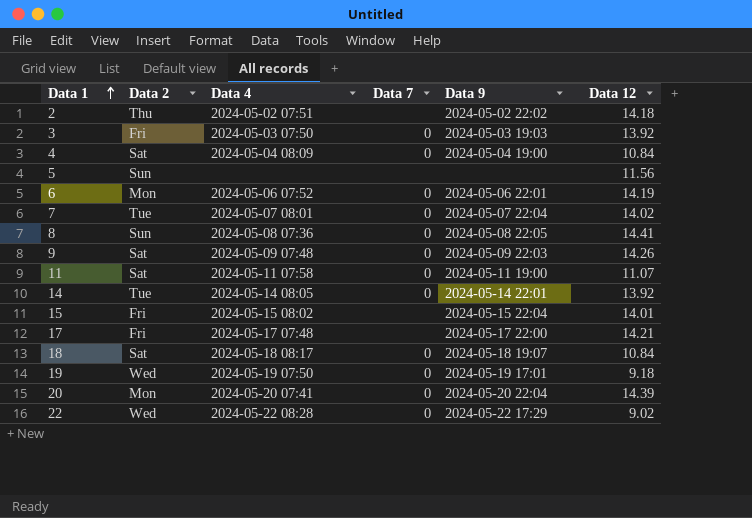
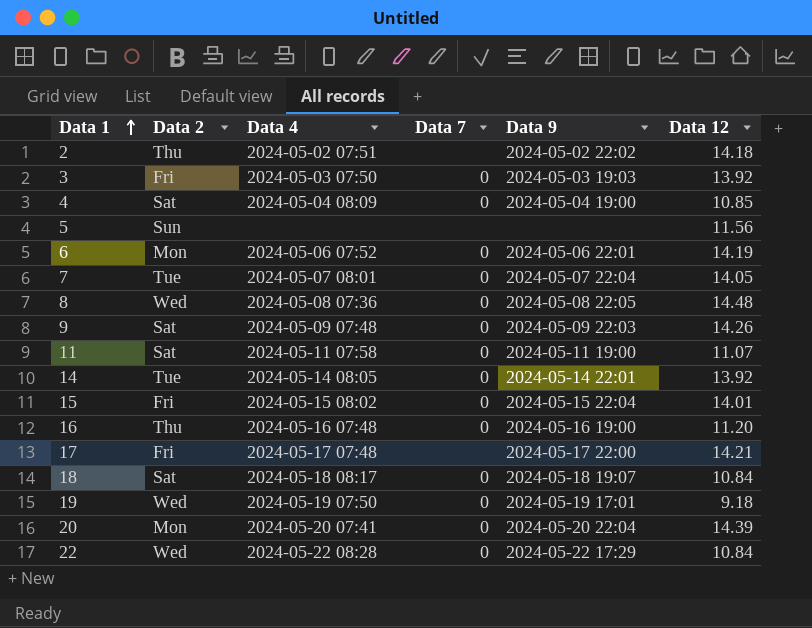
4 | Data 12: 10.84 -> 10.85
7 | Data 12: 14.02 -> 14.05
8 | Data 2: Sun -> Wed
8 | Data 12: 14.41 -> 14.48
15 | Data 7: none -> 0
row 16: none -> Thu | 2024-05-16 07:48 | 0 | 2024-05-16 19:00 | 11.20
22 | Data 12: 9.02 -> 10.84

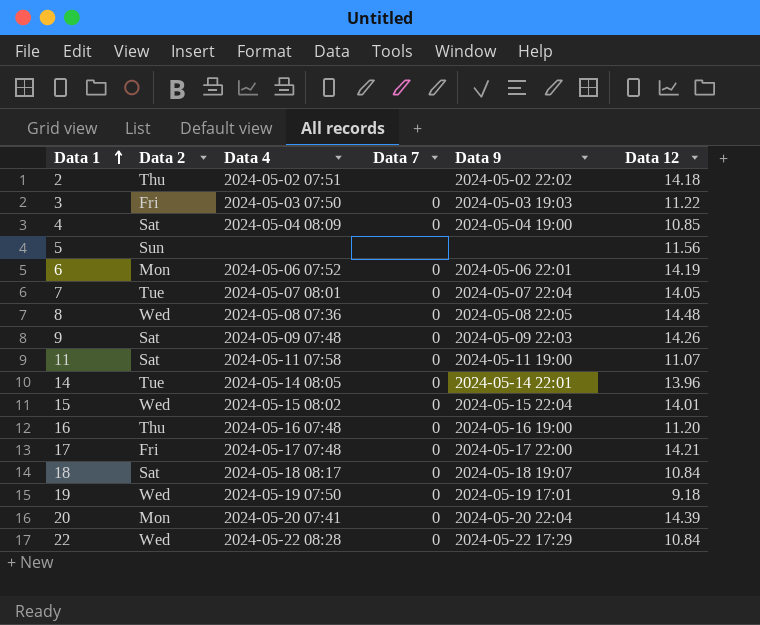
3 | Data 12: 13.92 -> 11.22
14 | Data 12: 13.92 -> 13.96
15 | Data 2: Fri -> Wed
17 | Data 7: none -> 0

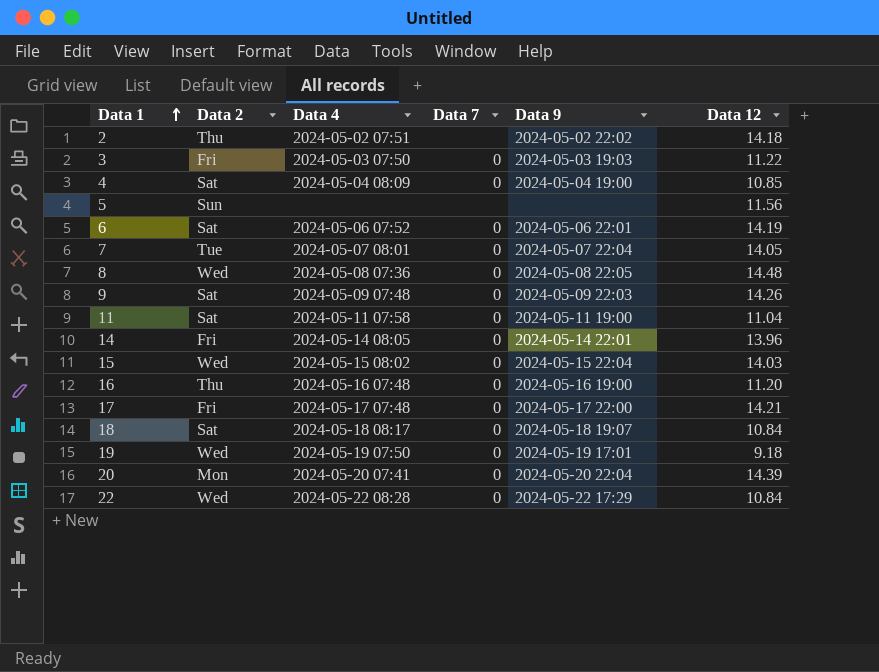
6 | Data 2: Mon -> Sat
11 | Data 12: 11.07 -> 11.04
14 | Data 2: Tue -> Fri
15 | Data 12: 14.01 -> 14.03

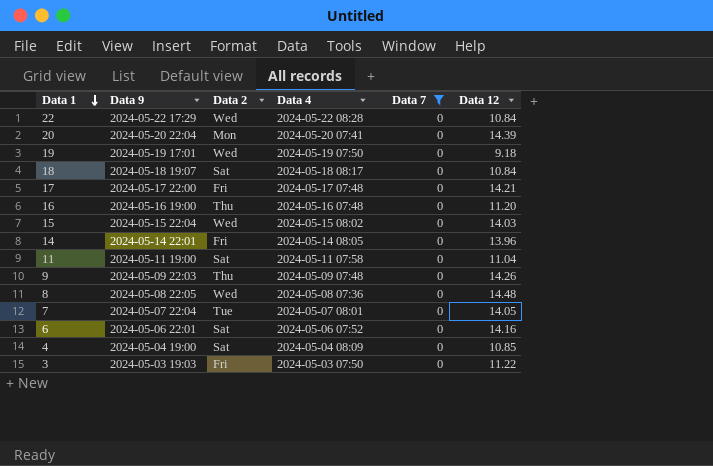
filter: none -> Data 7 = 0
row order: Data 1 ascending -> Data 1 descending
column Data 9 | position: 5 -> 2
9 | Data 2: Sat -> Thu
6 | Data 12: 14.19 -> 14.16

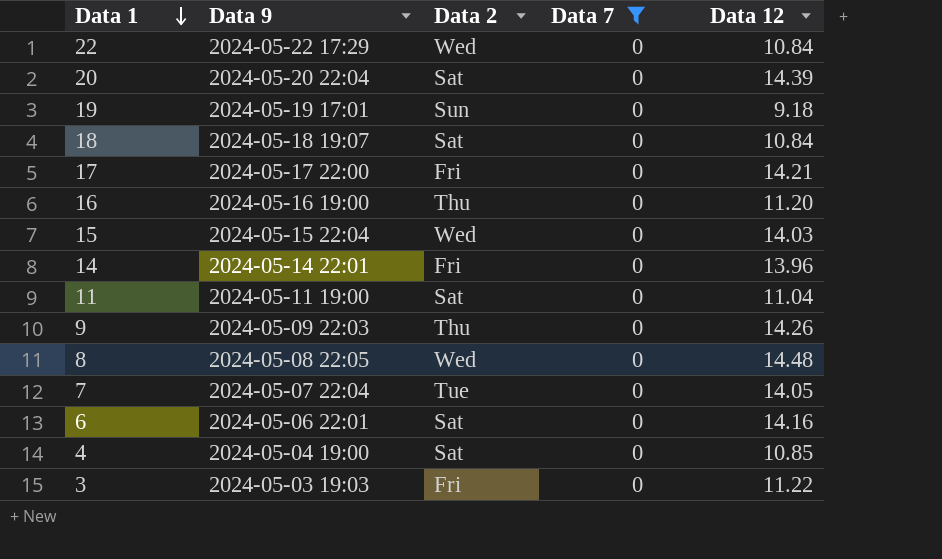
column Data 4 | position: 4 -> none
20 | Data 2: Mon -> Sat
19 | Data 2: Wed -> Sun

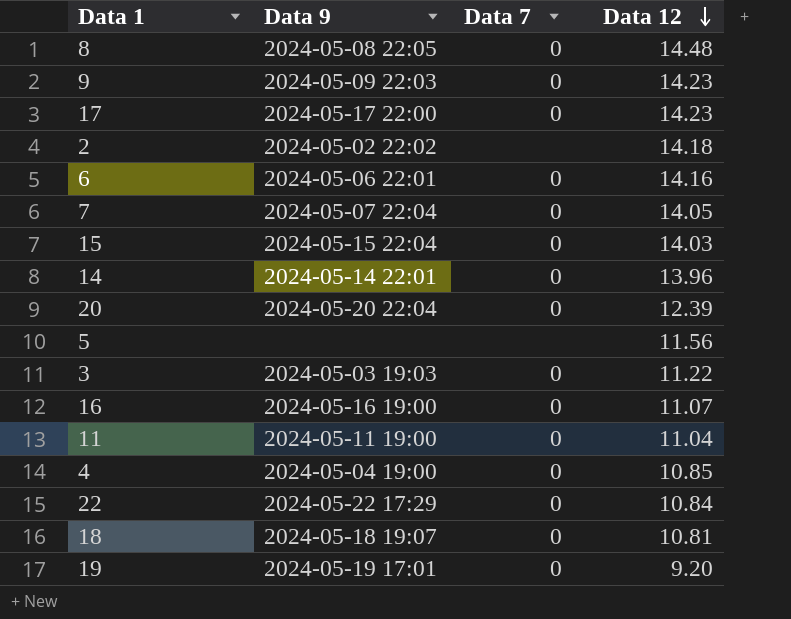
filter: Data 7 = 0 -> none
row order: Data 1 descending -> Data 12 descending
column Data 2 | position: 3 -> none
9 | Data 12: 14.26 -> 14.23
17 | Data 12: 14.21 -> 14.23
20 | Data 12: 14.39 -> 12.39
16 | Data 12: 11.20 -> 11.07
18 | Data 12: 10.84 -> 10.81
19 | Data 12: 9.18 -> 9.20

